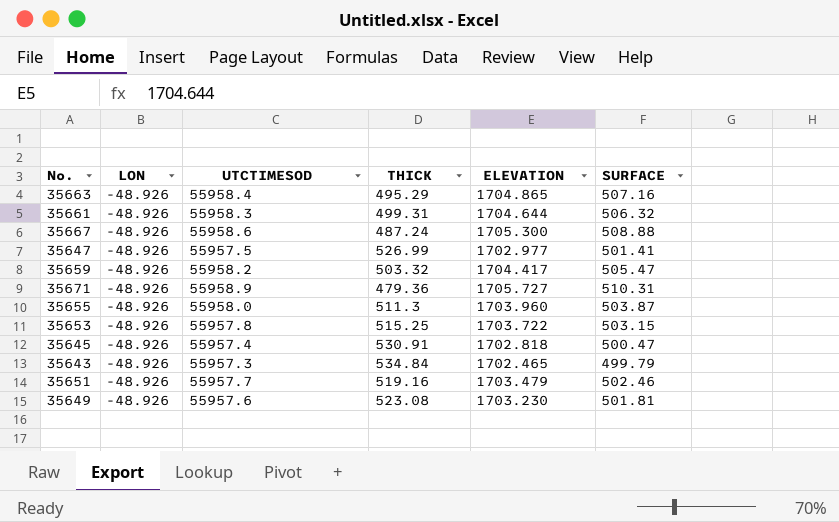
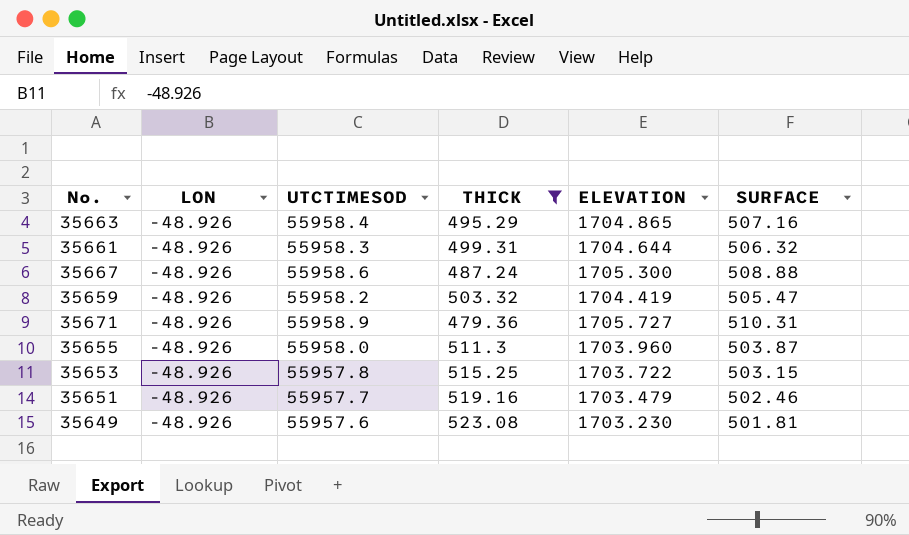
filter: none -> THICK <= 523.08
35659 | ELEVATION: 1704.417 -> 1704.419

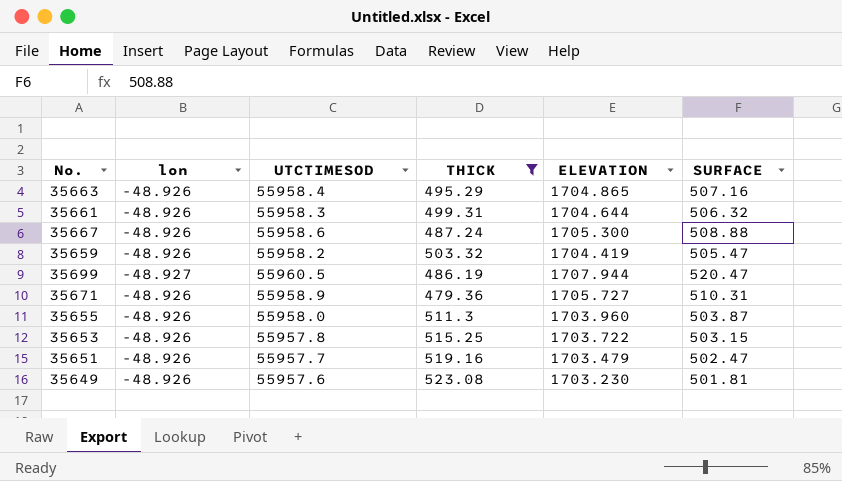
column name: LON -> lon
row 35699: none -> -48.927 | 55960.5 | 486.19 | 1707.944 | 520.47
35651 | SURFACE: 502.46 -> 502.47

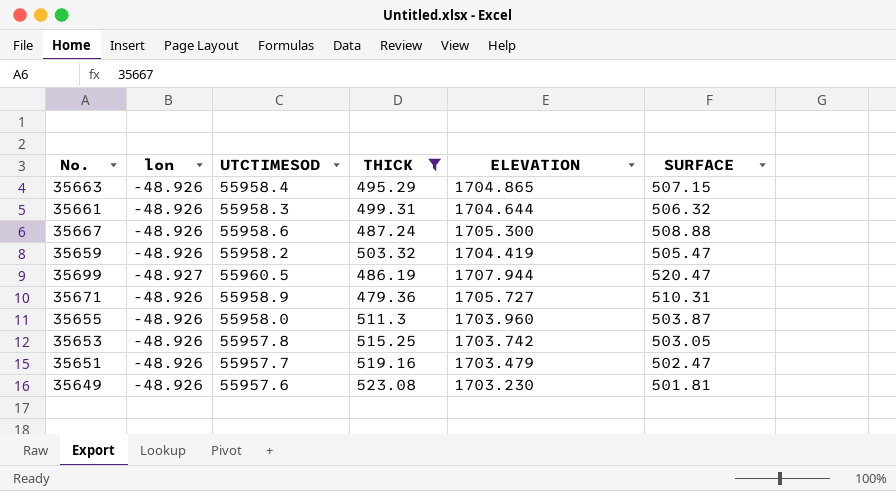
35663 | SURFACE: 507.16 -> 507.15
35653 | ELEVATION: 1703.722 -> 1703.742
35653 | SURFACE: 503.15 -> 503.05

